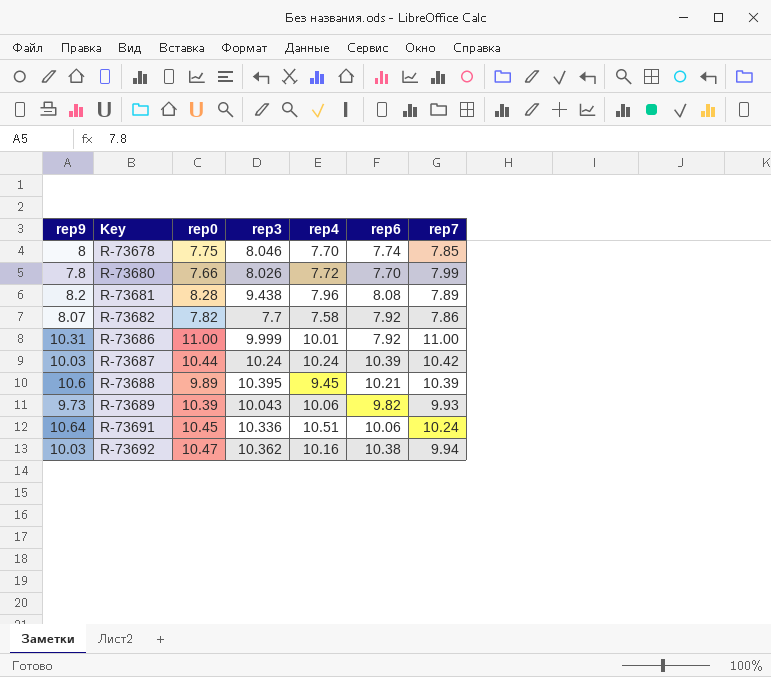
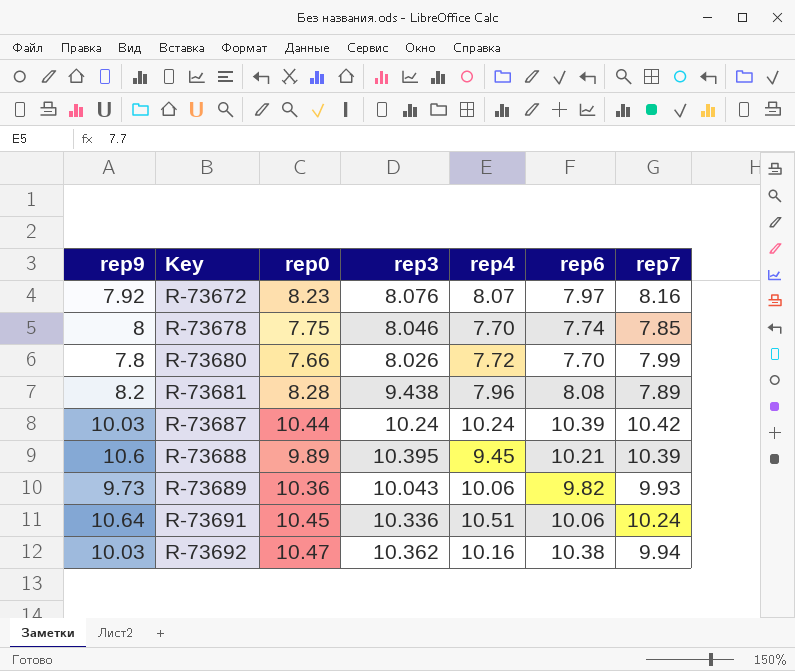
row R-73682: 8.07 | 7.82 | 7.7 | 7.58 | 7.92 | 7.86 -> none
row R-73686: 10.31 | 11.00 | 9.999 | 10.01 | 7.92 | 11.00 -> none
row R-73672: none -> 7.92 | 8.23 | 8.076 | 8.07 | 7.97 | 8.16
R-73689 | rep0: 10.39 -> 10.36

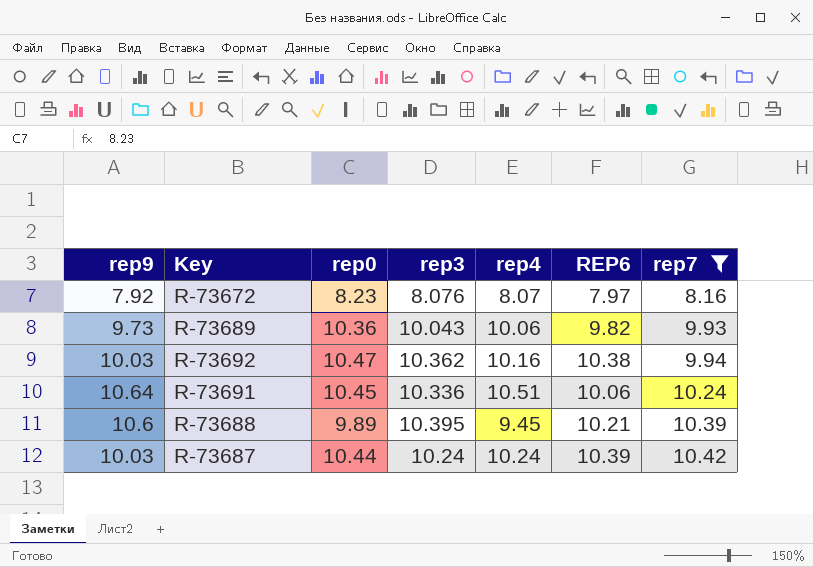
filter: none -> rep7 >= 8.16
row order: Key ascending -> rep7 ascending
column name: rep6 -> REP6

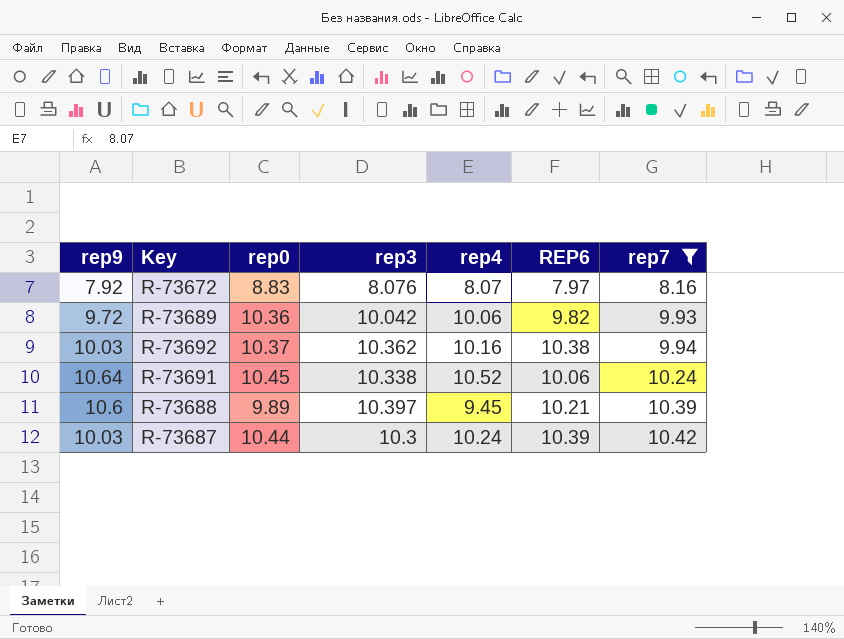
R-73672 | rep0: 8.23 -> 8.83
R-73689 | rep9: 9.73 -> 9.72
R-73689 | rep3: 10.043 -> 10.042
R-73692 | rep0: 10.47 -> 10.37
R-73691 | rep3: 10.336 -> 10.338
R-73691 | rep4: 10.51 -> 10.52
R-73688 | rep3: 10.395 -> 10.397
R-73687 | rep3: 10.24 -> 10.3

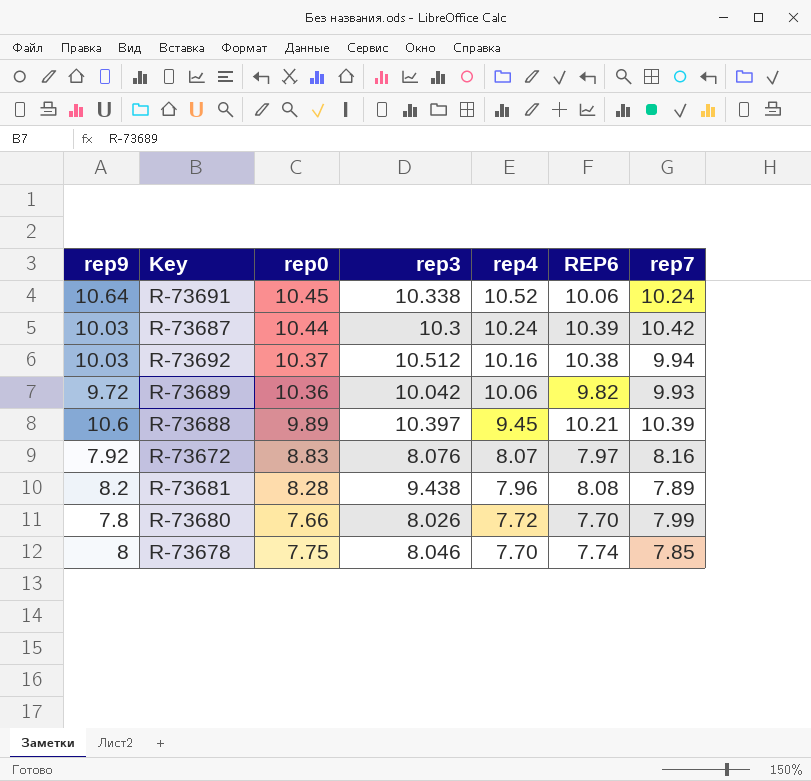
filter: rep7 >= 8.16 -> none
row order: rep7 ascending -> rep4 descending
R-73692 | rep3: 10.362 -> 10.512

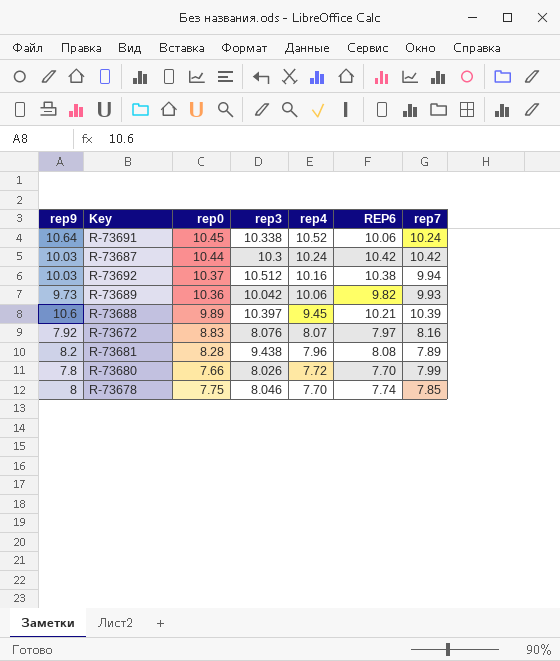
R-73687 | REP6: 10.39 -> 10.42
R-73689 | rep9: 9.72 -> 9.73

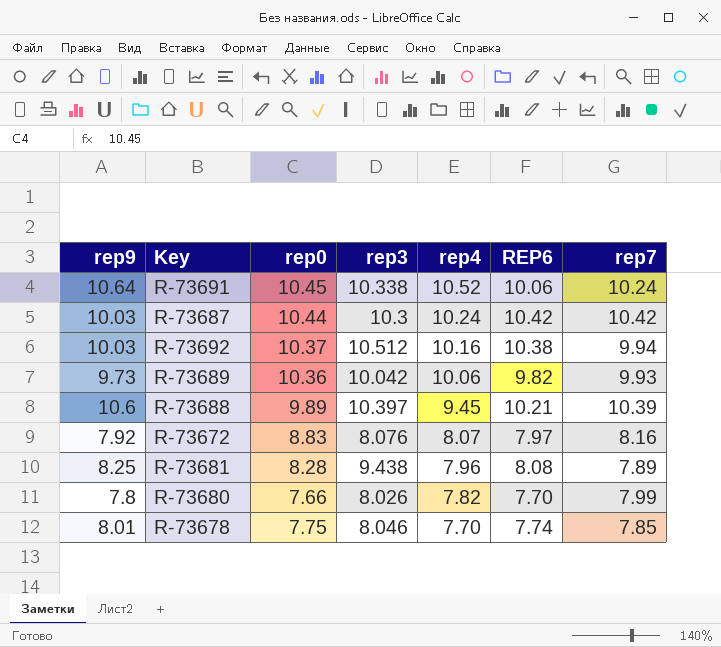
R-73681 | rep9: 8.2 -> 8.25
R-73680 | rep4: 7.72 -> 7.82
R-73678 | rep9: 8 -> 8.01

